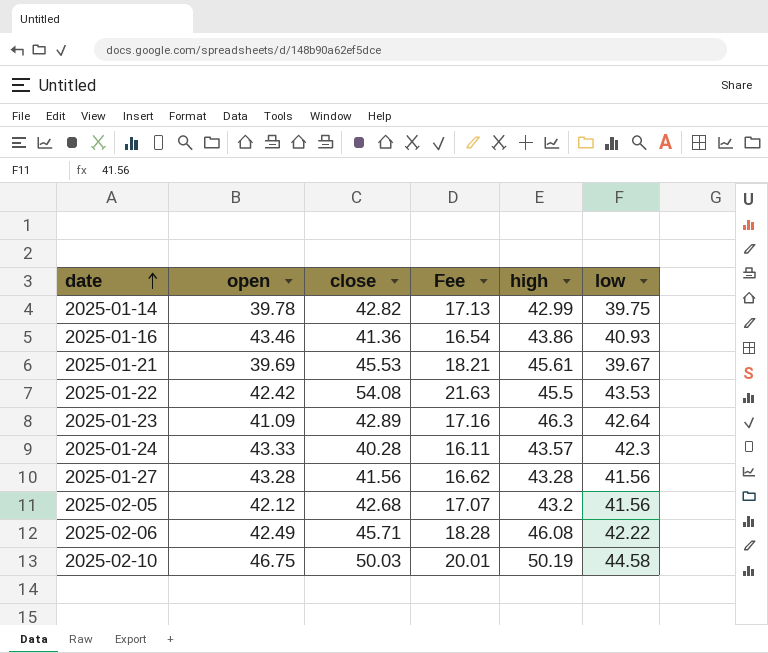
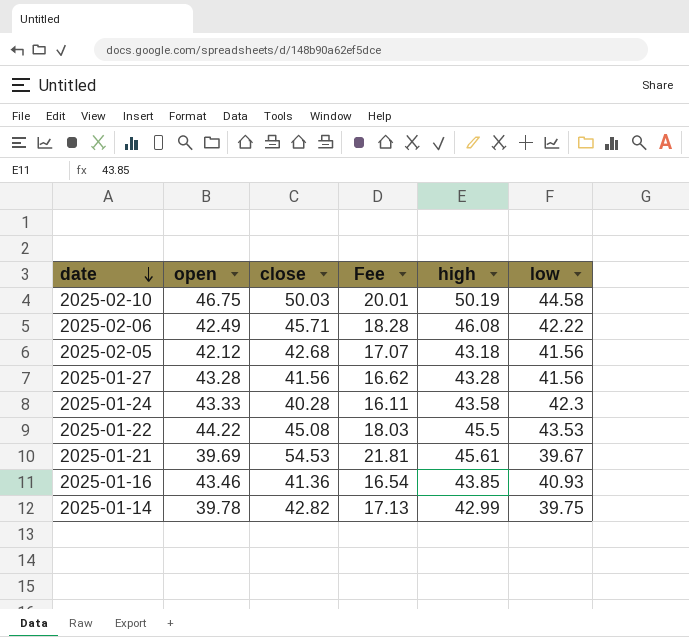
row order: date ascending -> date descending
row 2025-01-23: 41.09 | 42.89 | 17.16 | 46.3 | 42.64 -> none
2025-02-05 | high: 43.2 -> 43.18
2025-01-24 | high: 43.57 -> 43.58
2025-01-22 | open: 42.42 -> 44.22
2025-01-22 | close: 54.08 -> 45.08
2025-01-22 | Fee: 21.63 -> 18.03
2025-01-21 | close: 45.53 -> 54.53
2025-01-21 | Fee: 18.21 -> 21.81
2025-01-16 | high: 43.86 -> 43.85

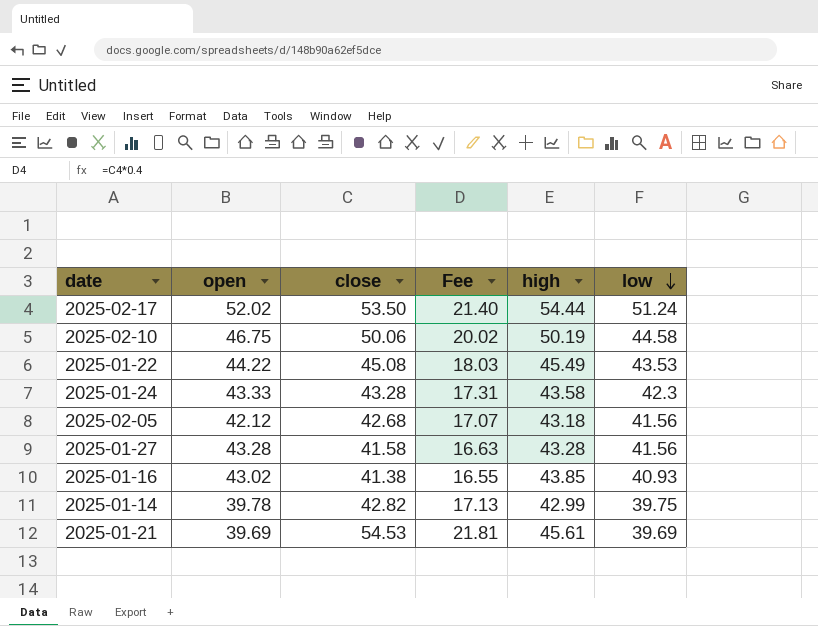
row order: date descending -> low descending
row 2025-02-06: 42.49 | 45.71 | 18.28 | 46.08 | 42.22 -> none
row 2025-02-17: none -> 52.02 | 53.50 | 21.40 | 54.44 | 51.24
2025-02-10 | close: 50.03 -> 50.06
2025-02-10 | Fee: 20.01 -> 20.02
2025-01-22 | high: 45.5 -> 45.49
2025-01-24 | close: 40.28 -> 43.28
2025-01-24 | Fee: 16.11 -> 17.31
2025-01-27 | close: 41.56 -> 41.58
2025-01-27 | Fee: 16.62 -> 16.63
2025-01-16 | open: 43.46 -> 43.02
2025-01-16 | close: 41.36 -> 41.38
2025-01-16 | Fee: 16.54 -> 16.55
2025-01-21 | low: 39.67 -> 39.69

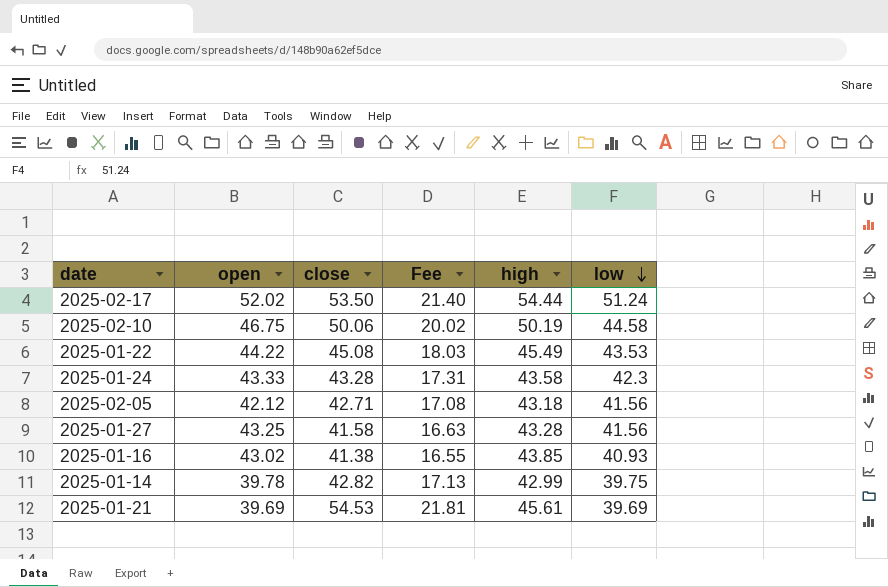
2025-02-05 | close: 42.68 -> 42.71
2025-02-05 | Fee: 17.07 -> 17.08
2025-01-27 | open: 43.28 -> 43.25

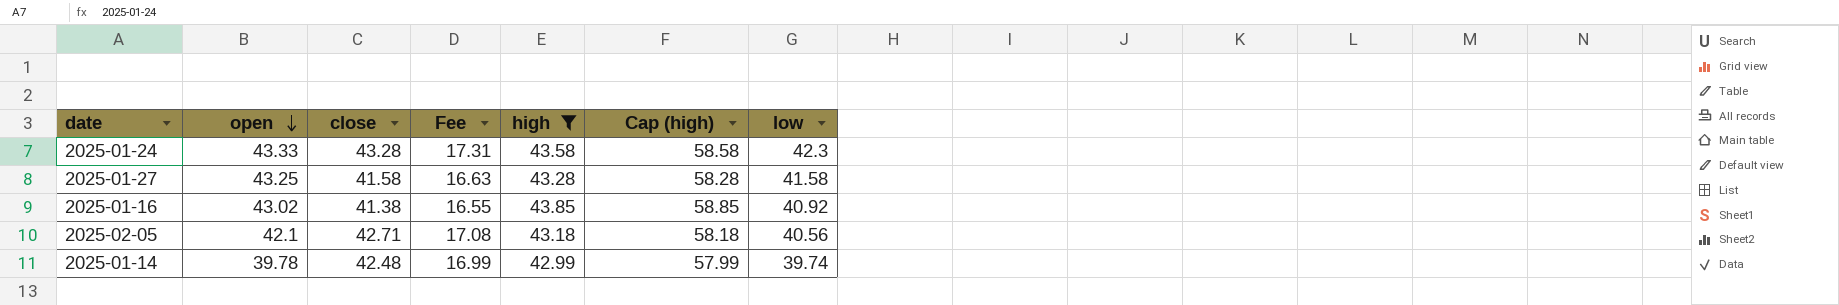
filter: none -> high <= 43.85
row order: low descending -> open descending
column Cap (high) | formula: none -> [high] + 15
2025-01-27 | low: 41.56 -> 41.58
2025-01-16 | low: 40.93 -> 40.92
2025-02-05 | open: 42.12 -> 42.1
2025-02-05 | low: 41.56 -> 40.56
2025-01-14 | close: 42.82 -> 42.48
2025-01-14 | Fee: 17.13 -> 16.99
2025-01-14 | low: 39.75 -> 39.74

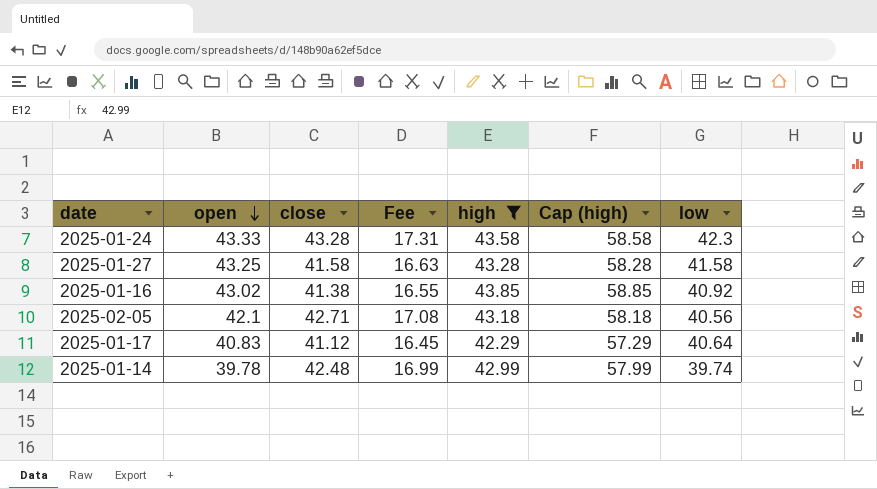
row 2025-01-17: none -> 40.83 | 41.12 | 16.45 | 42.29 | 57.29 | 40.64

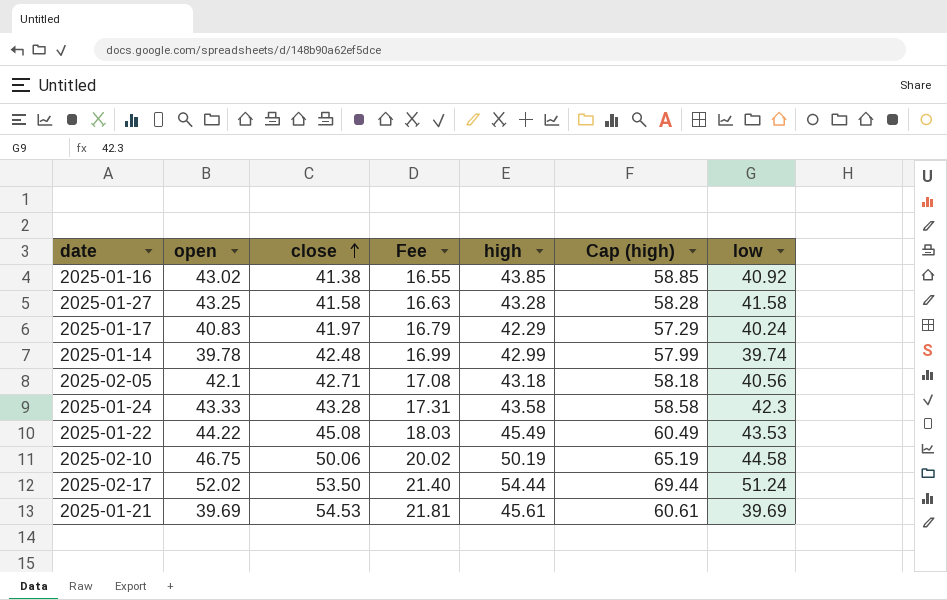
filter: high <= 43.85 -> none
row order: open descending -> close ascending
2025-01-17 | close: 41.12 -> 41.97
2025-01-17 | Fee: 16.45 -> 16.79
2025-01-17 | low: 40.64 -> 40.24

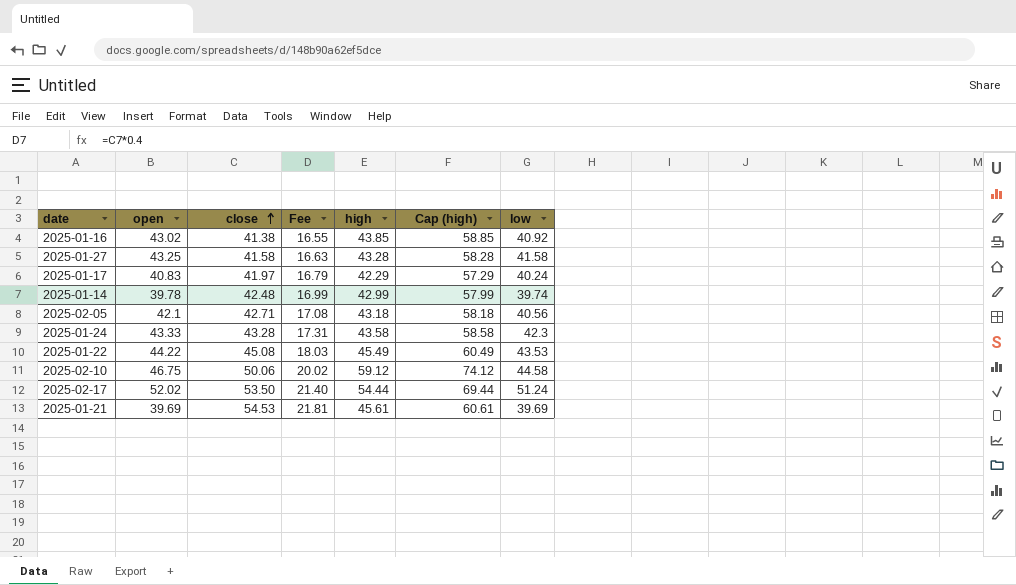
2025-02-10 | high: 50.19 -> 59.12
2025-02-10 | Cap (high): 65.19 -> 74.12

